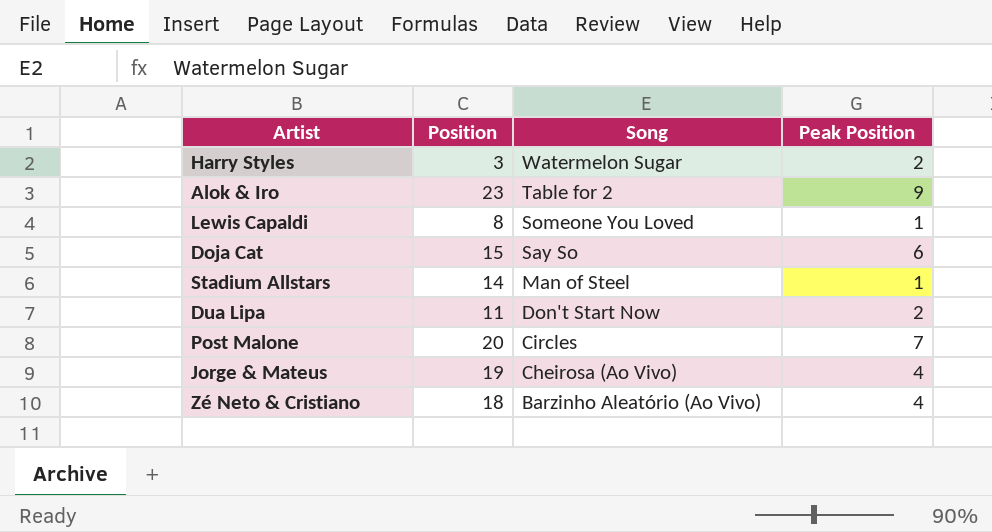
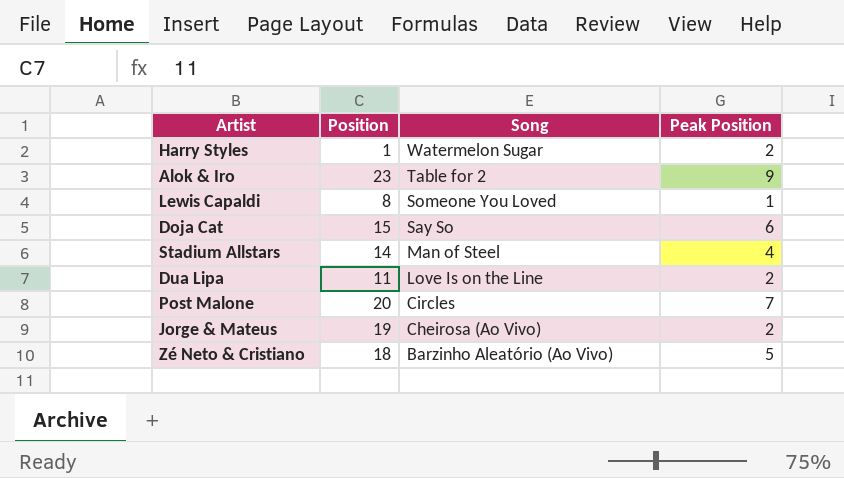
Harry Styles | Position: 3 -> 1
Stadium Allstars | Peak Position: 1 -> 4
Dua Lipa | Song: Don't Start Now -> Love Is on the Line
Jorge & Mateus | Peak Position: 4 -> 2
Zé Neto & Cristiano | Peak Position: 4 -> 5

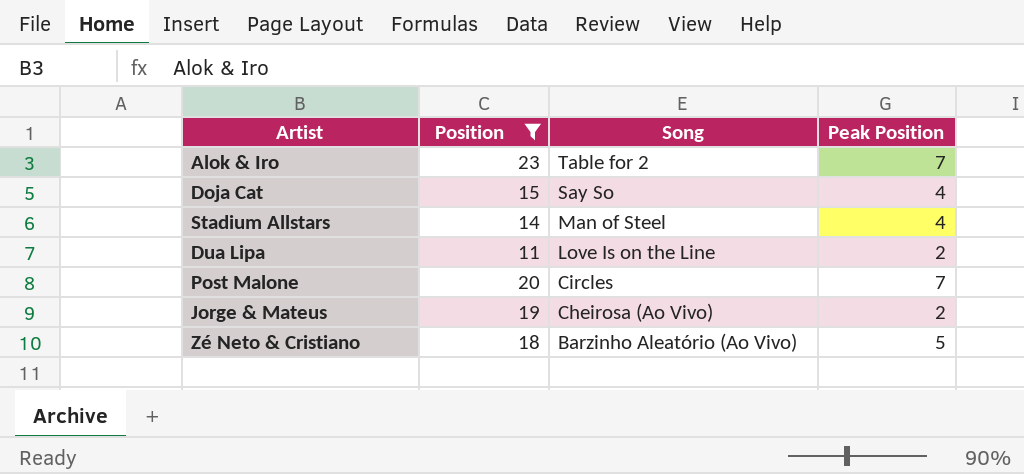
filter: none -> Position >= 11
Alok & Iro | Peak Position: 9 -> 7
Doja Cat | Peak Position: 6 -> 4

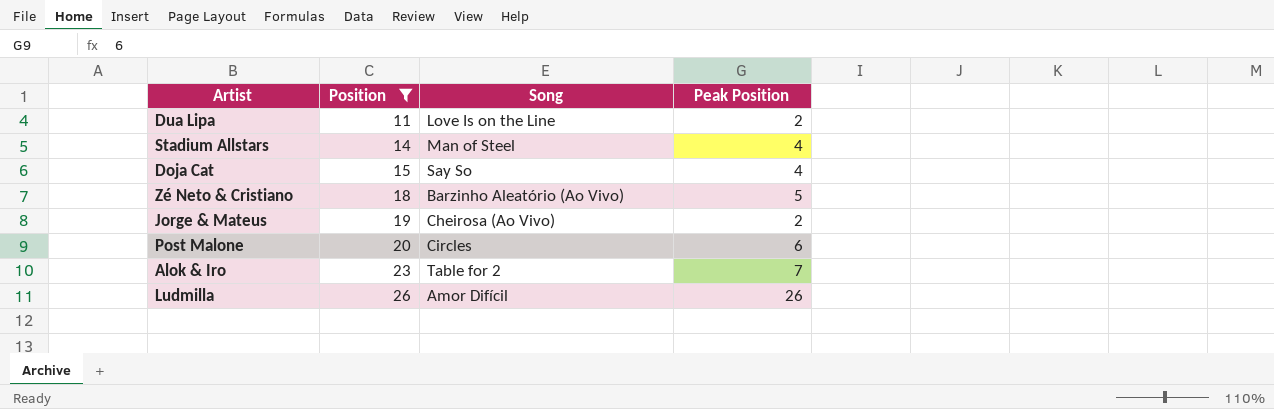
row order: Song descending -> Position ascending
Post Malone | Peak Position: 7 -> 6
row Ludmilla: none -> 26 | Amor Difícil | 26

